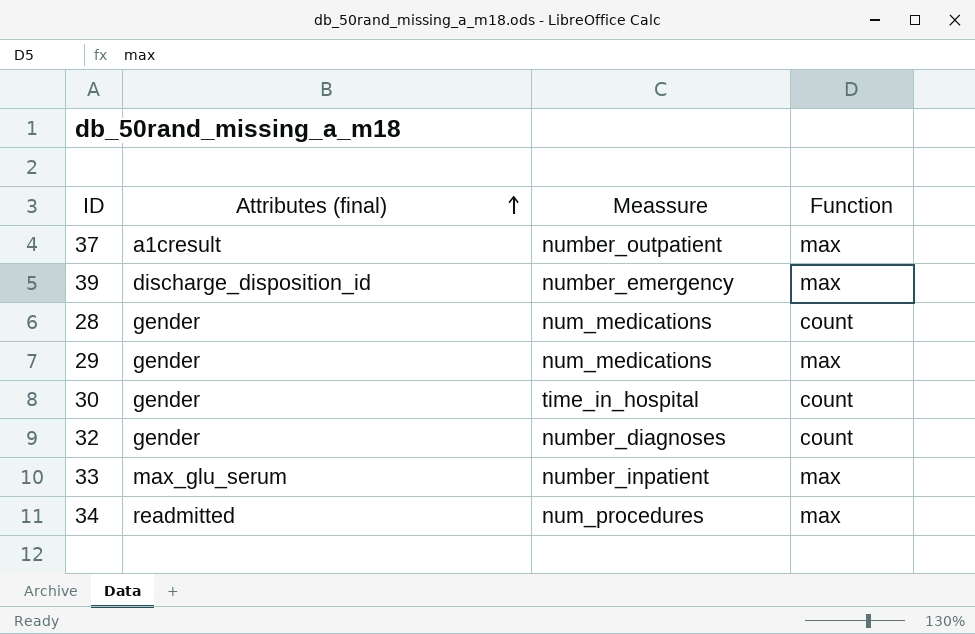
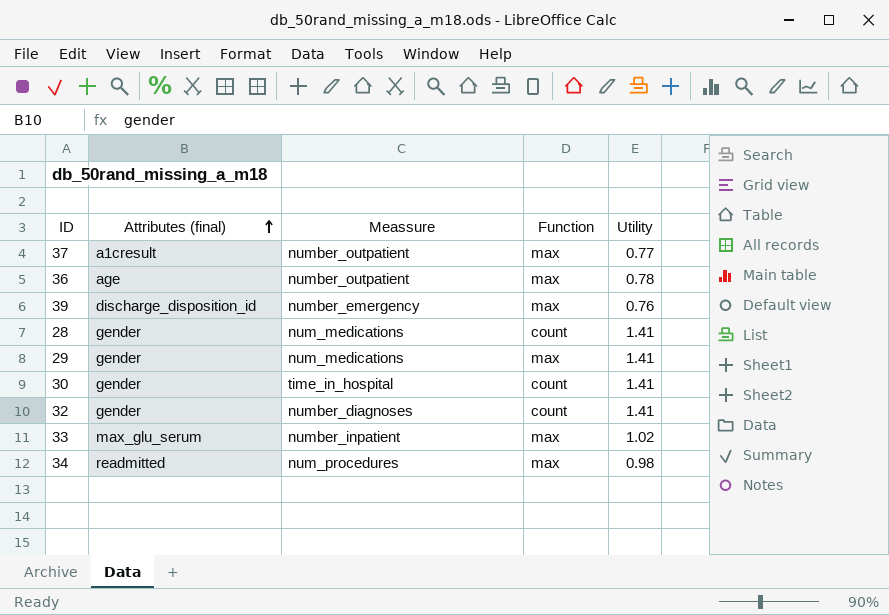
column Utility | position: none -> 5
row 36: none -> age | number_outpatient | max | 0.78

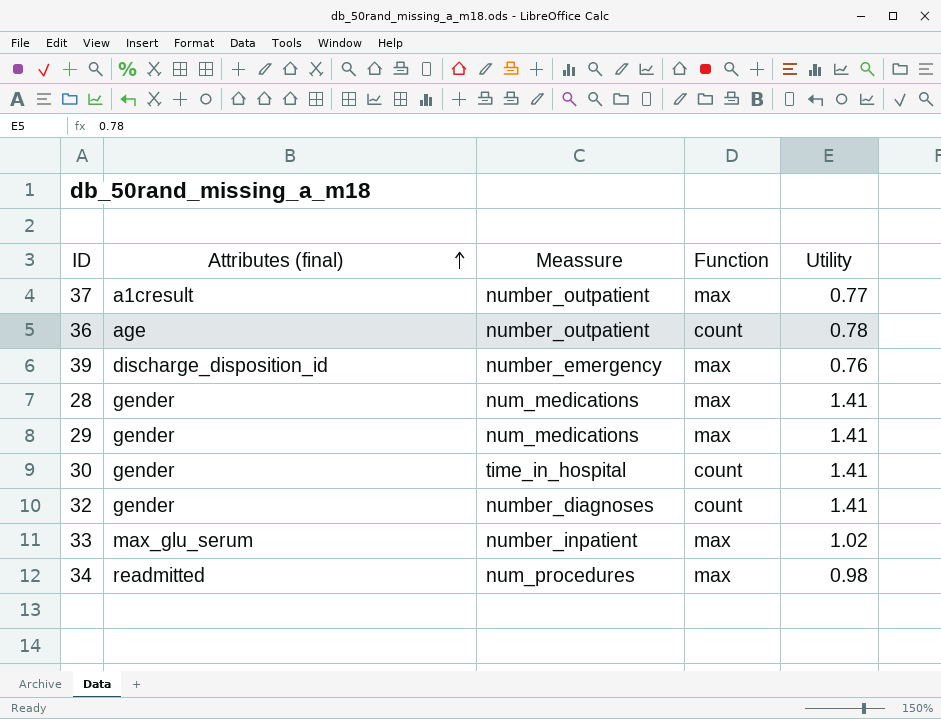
36 | Function: max -> count
28 | Function: count -> max

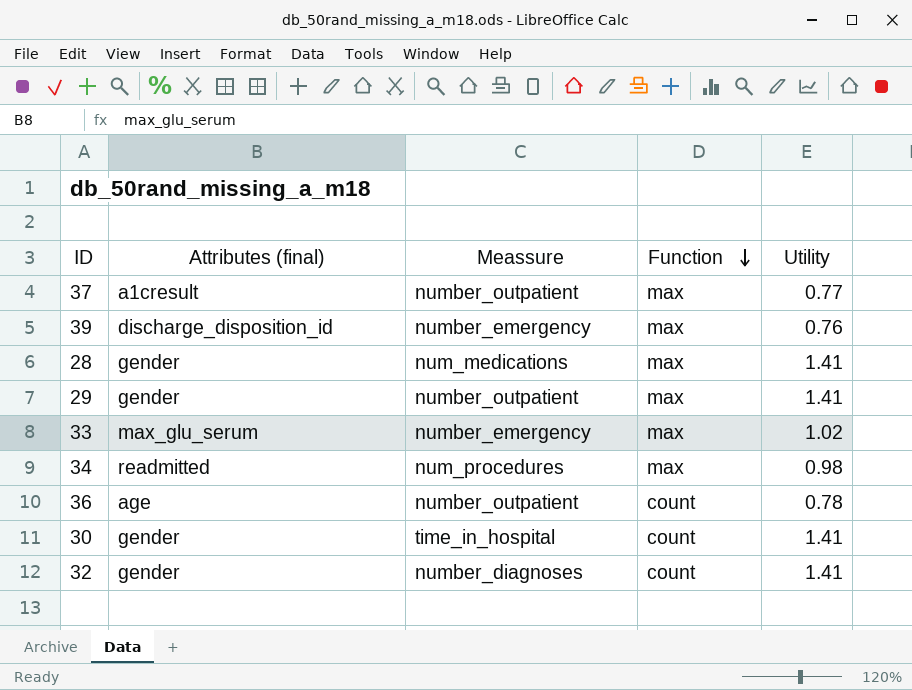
row order: Attributes (final) ascending -> Function descending
29 | Meassure: num_medications -> number_outpatient
33 | Meassure: number_inpatient -> number_emergency

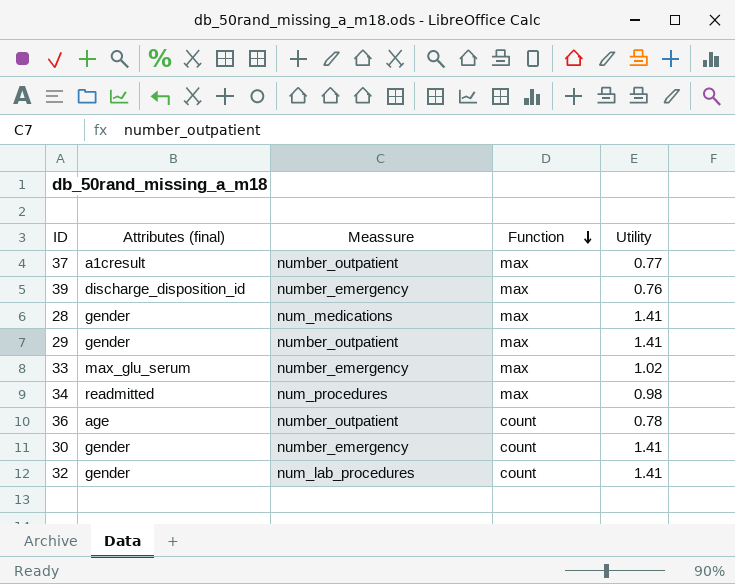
30 | Meassure: time_in_hospital -> number_emergency
32 | Meassure: number_diagnoses -> num_lab_procedures

